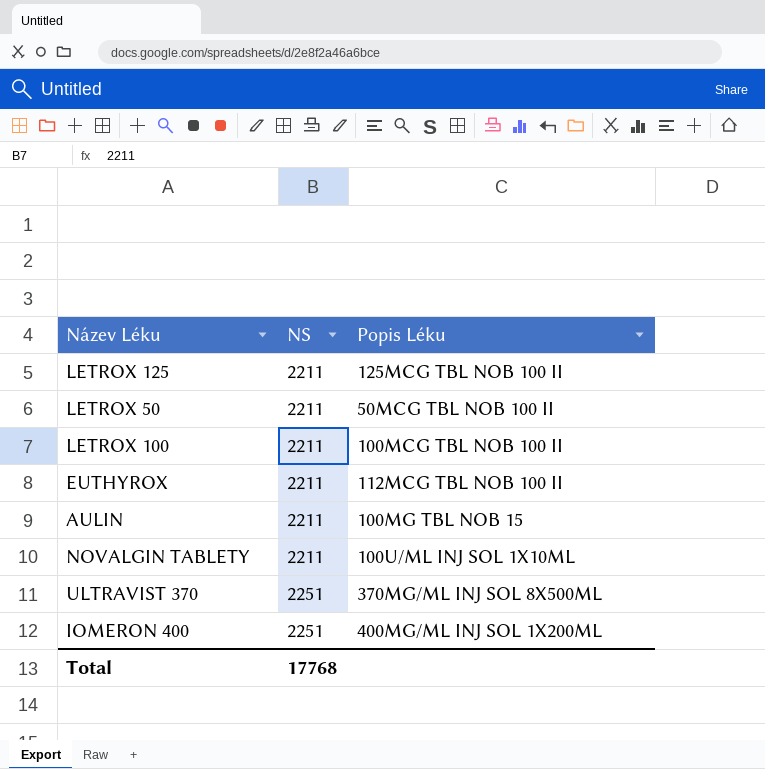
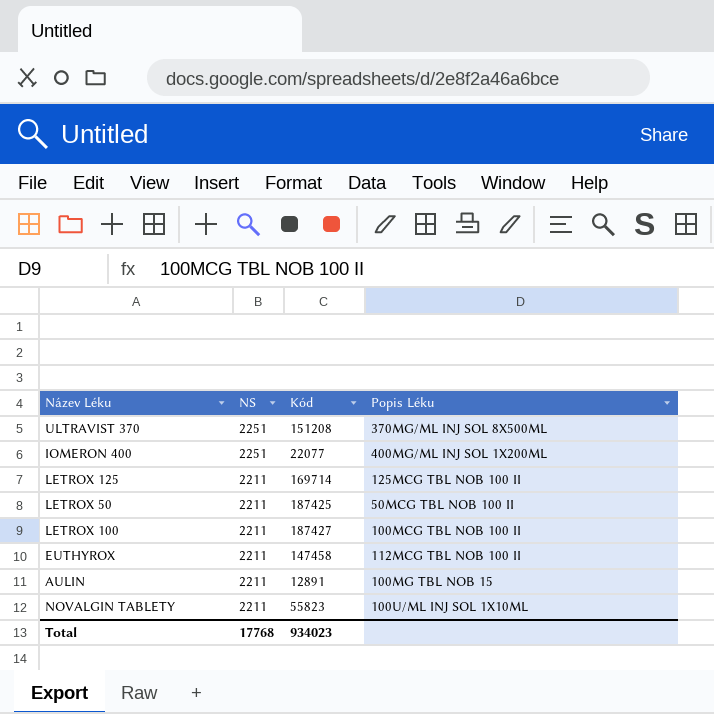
row order: NS ascending -> NS descending
column Kód | position: none -> 3

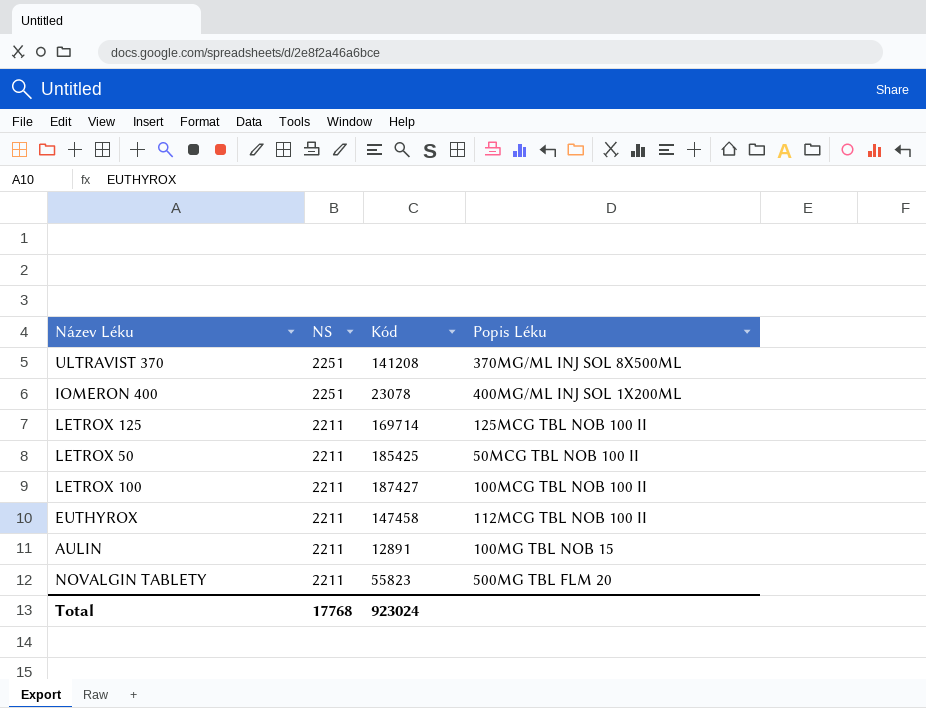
ULTRAVIST 370 | Kód: 151208 -> 141208
IOMERON 400 | Kód: 22077 -> 23078
LETROX 50 | Kód: 187425 -> 185425
NOVALGIN TABLETY | Popis Léku: 100U/ML INJ SOL 1X10ML -> 500MG TBL FLM 20
Total | Kód: 934023 -> 923024

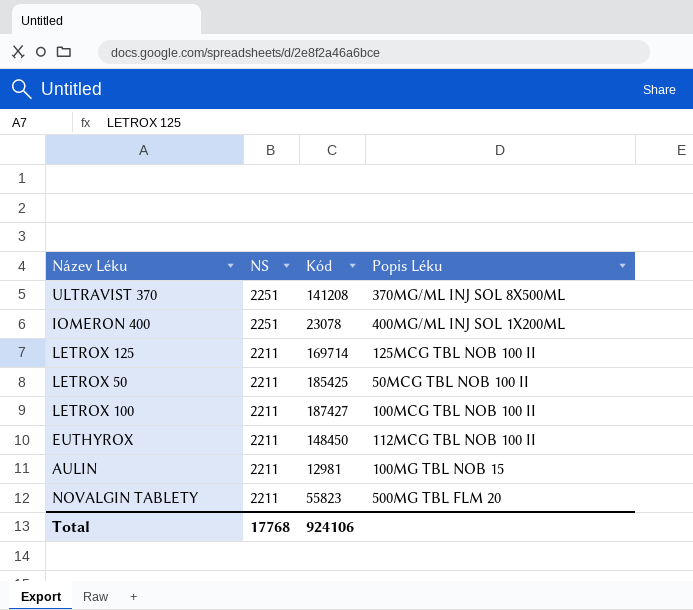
EUTHYROX | Kód: 147458 -> 148450
AULIN | Kód: 12891 -> 12981
Total | Kód: 923024 -> 924106

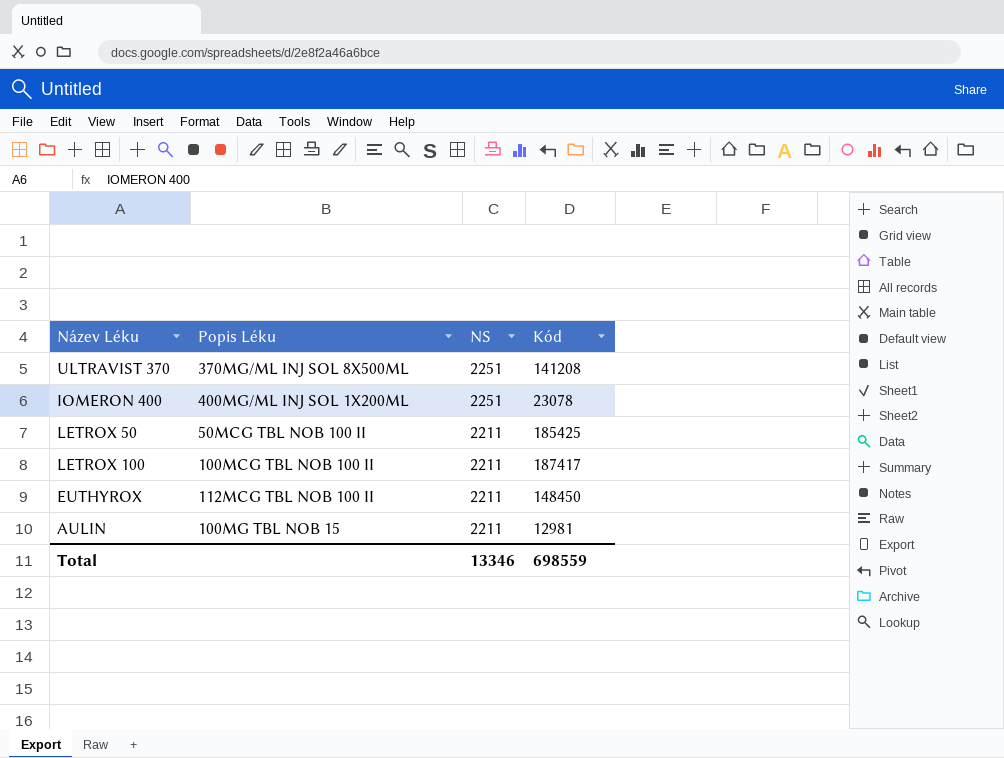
column Popis Léku | position: 4 -> 2
row LETROX 125: 2211 | 169714 | 125MCG TBL NOB 100 II -> none
row NOVALGIN TABLETY: 2211 | 55823 | 500MG TBL FLM 20 -> none
LETROX 100 | Kód: 187427 -> 187417
Total | NS: 17768 -> 13346
Total | Kód: 924106 -> 698559

